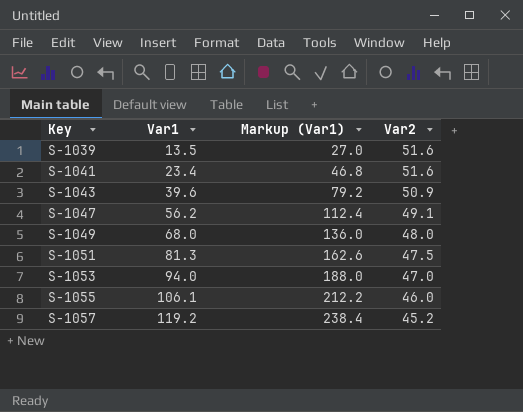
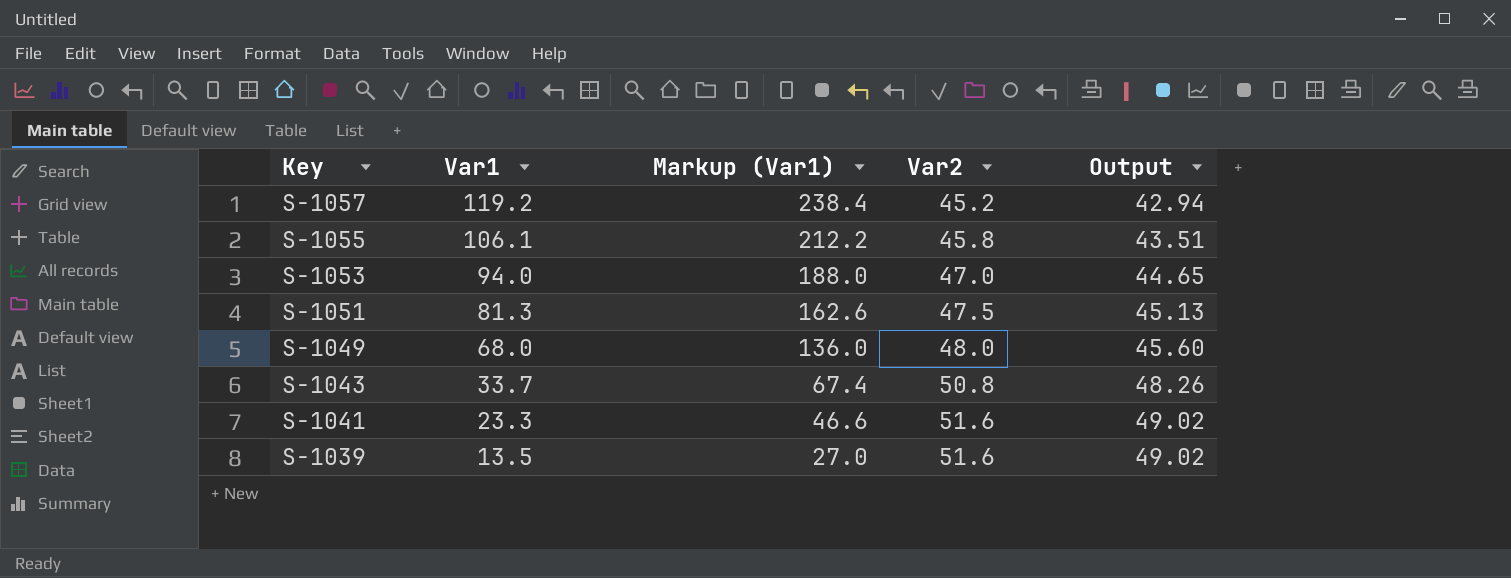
row order: Key ascending -> Key descending
column Output | formula: none -> [Var2] * 0.95
row S-1047: 56.2 | 112.4 | 49.1 -> none
S-1055 | Var2: 46.0 -> 45.8
S-1043 | Var1: 39.6 -> 33.7
S-1043 | Markup (Var1): 79.2 -> 67.4
S-1043 | Var2: 50.9 -> 50.8
S-1041 | Var1: 23.4 -> 23.3
S-1041 | Markup (Var1): 46.8 -> 46.6

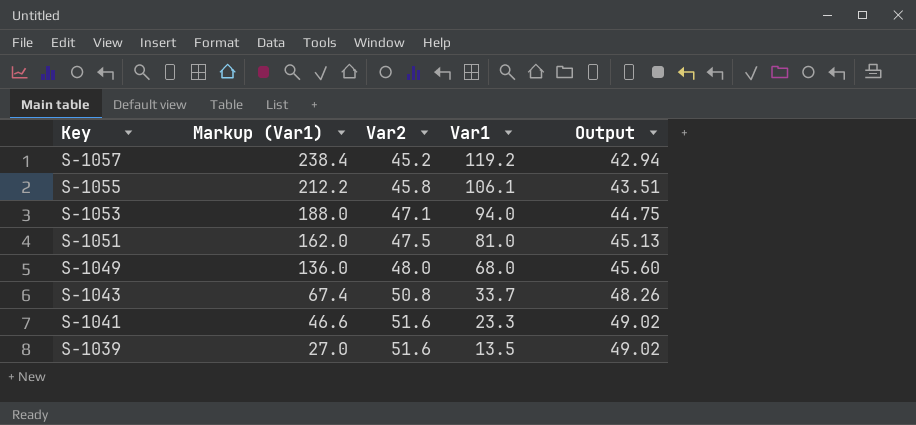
column Var1 | position: 2 -> 4
S-1053 | Var2: 47.0 -> 47.1
S-1053 | Output: 44.65 -> 44.75
S-1051 | Markup (Var1): 162.6 -> 162.0
S-1051 | Var1: 81.3 -> 81.0

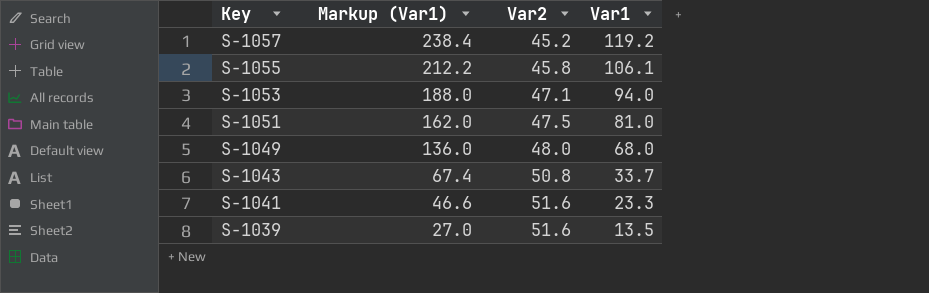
column Output | formula: [Var2] * 0.95 -> none

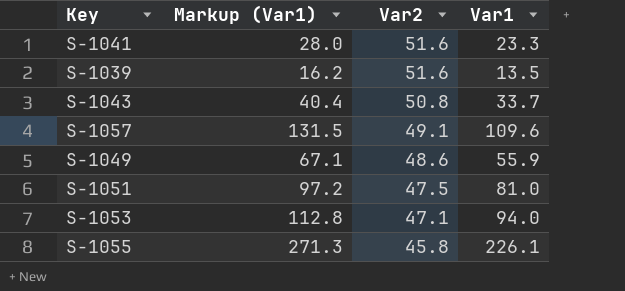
row order: Key descending -> Var2 descending
column Markup (Var1) | formula: [Var1] * 2 -> [Var1] * 1.2
S-1057 | Var2: 45.2 -> 49.1
S-1057 | Var1: 119.2 -> 109.6
S-1049 | Var2: 48.0 -> 48.6
S-1049 | Var1: 68.0 -> 55.9
S-1055 | Var1: 106.1 -> 226.1

